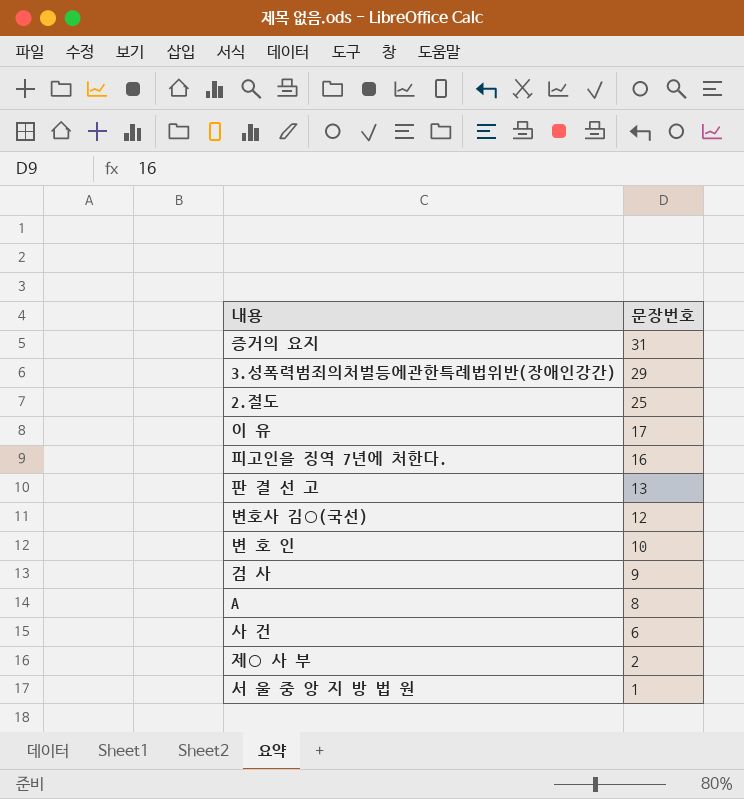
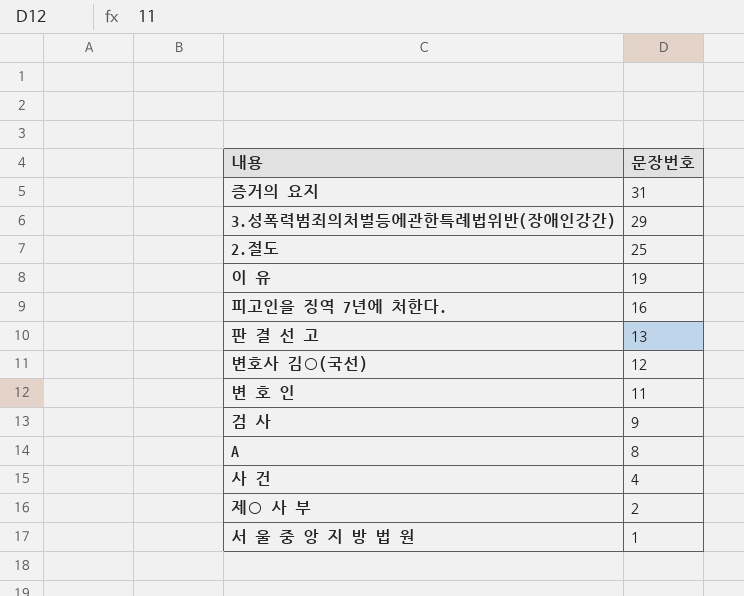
이 유 | 문장번호: 17 -> 19
변 호 인 | 문장번호: 10 -> 11
사 건 | 문장번호: 6 -> 4

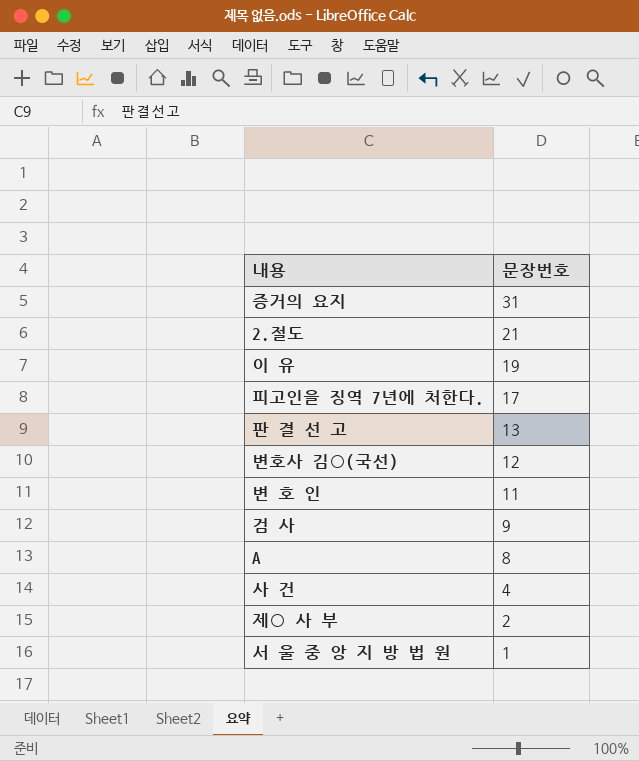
row 3.성폭력범죄의처벌등에관한특례법위반(장애인강간): 29 -> none
2.절도 | 문장번호: 25 -> 21
피고인을 징역 7년에 처한다. | 문장번호: 16 -> 17

